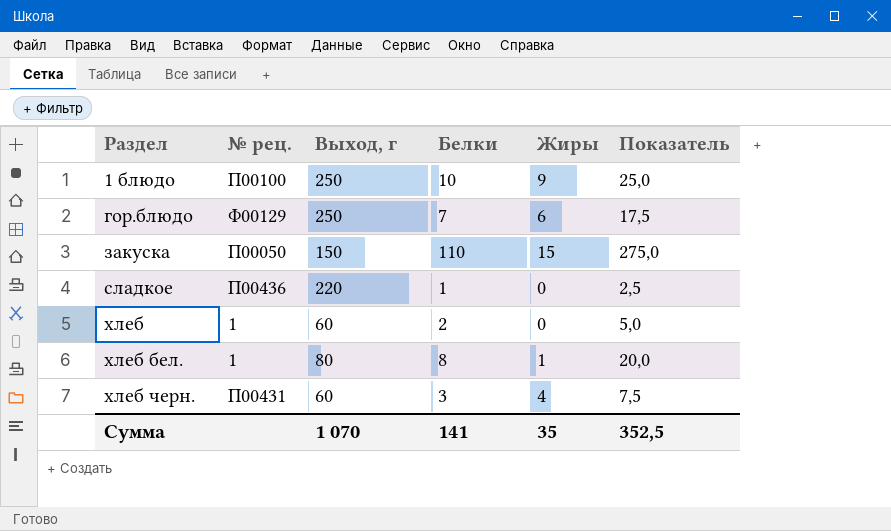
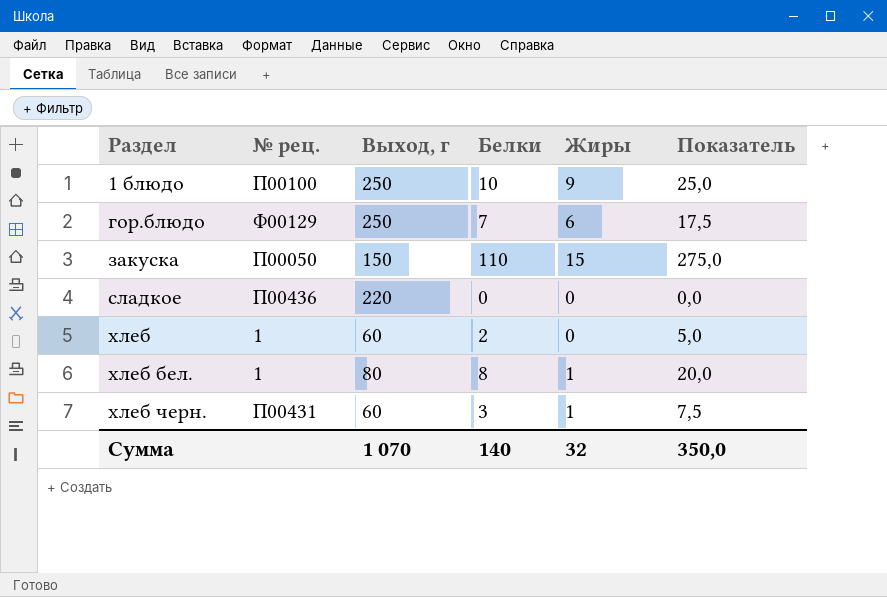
сладкое | Белки: 1 -> 0
сладкое | Показатель: 2,5 -> 0,0
хлеб черн. | Жиры: 4 -> 1
Сумма | Белки: 141 -> 140
Сумма | Жиры: 35 -> 32
Сумма | Показатель: 352,5 -> 350,0

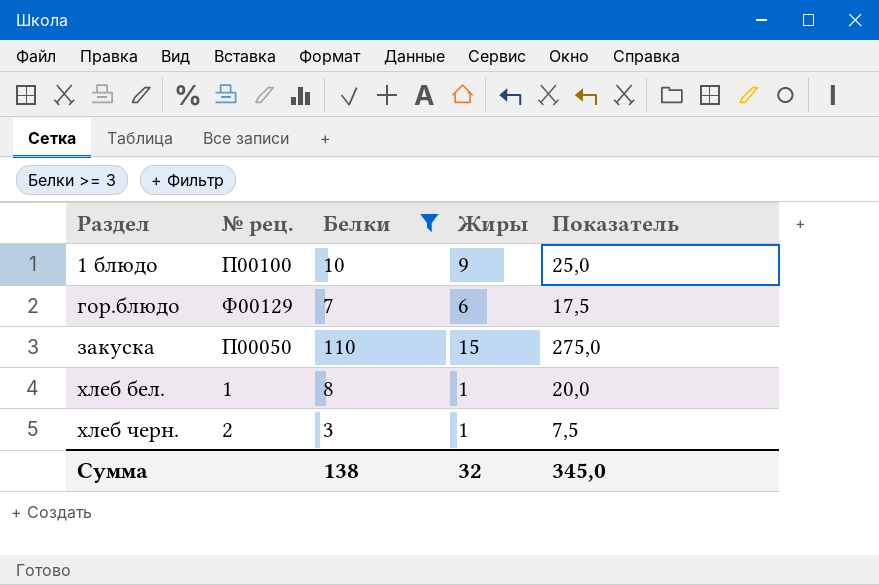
filter: none -> Белки >= 3
column Выход, г | position: 3 -> none
хлеб черн. | № рец.: П00431 -> 2
Сумма | Белки: 140 -> 138
Сумма | Показатель: 350,0 -> 345,0

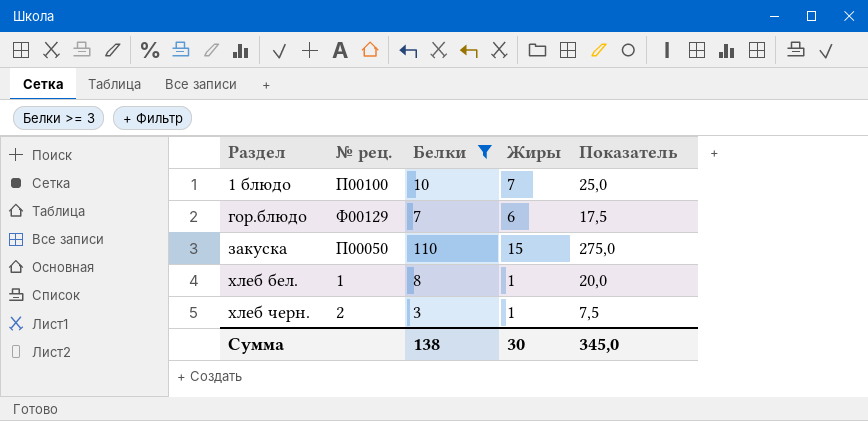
1 блюдо | Жиры: 9 -> 7
Сумма | Жиры: 32 -> 30

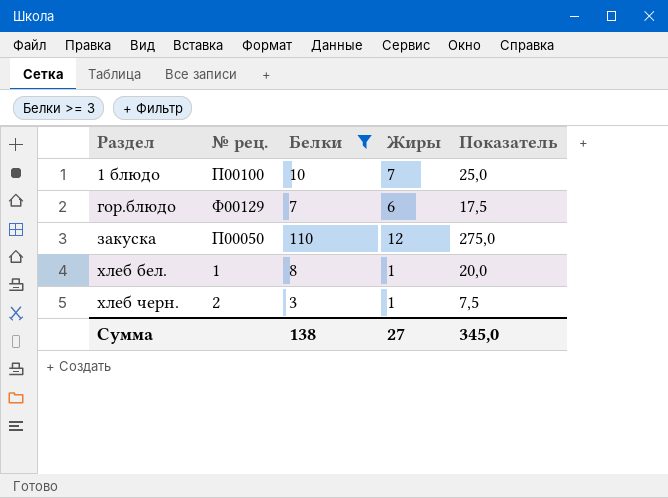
закуска | Жиры: 15 -> 12
Сумма | Жиры: 30 -> 27

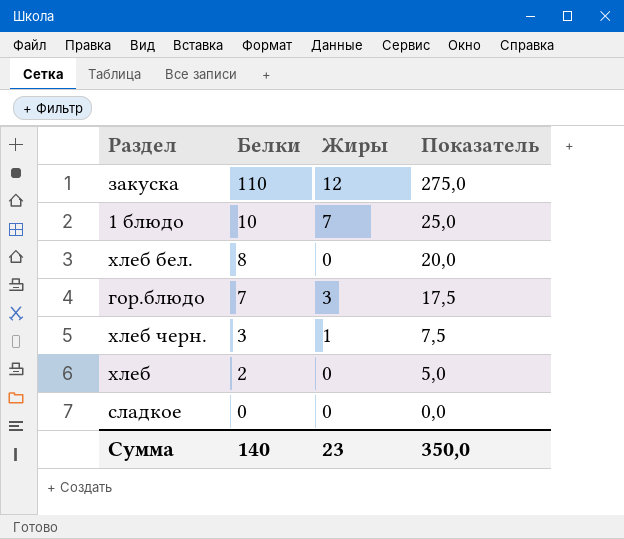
filter: Белки >= 3 -> none
row order: Раздел ascending -> Белки descending
column № рец. | position: 2 -> none
хлеб бел. | Жиры: 1 -> 0
гор.блюдо | Жиры: 6 -> 3
Сумма | Белки: 138 -> 140
Сумма | Жиры: 27 -> 23
Сумма | Показатель: 345,0 -> 350,0

